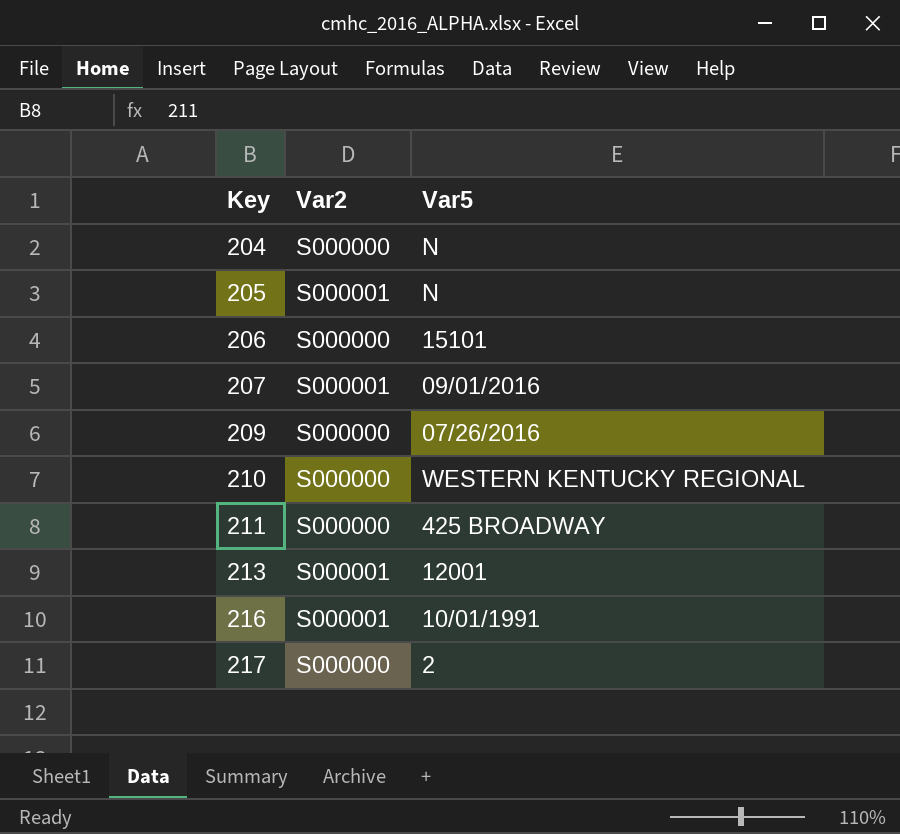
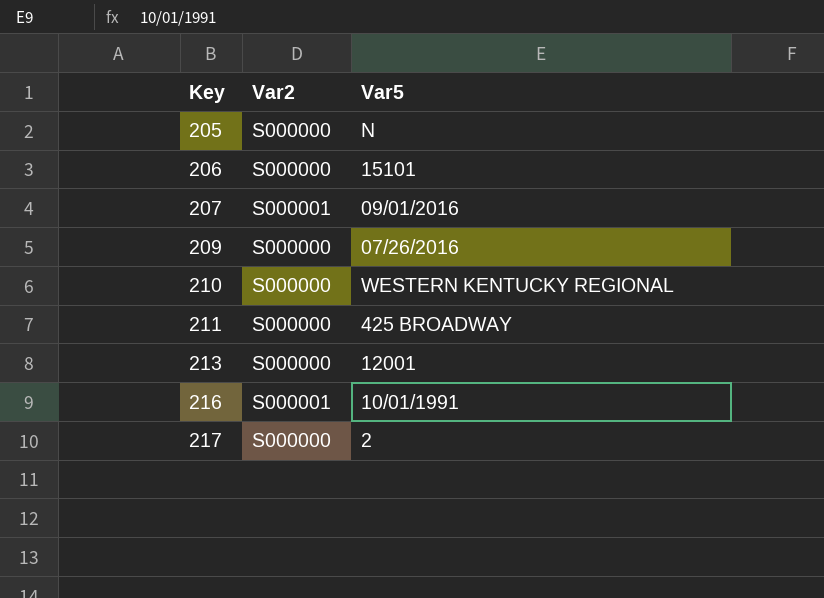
row 204: S000000 | N -> none
205 | Var2: S000001 -> S000000
213 | Var2: S000001 -> S000000

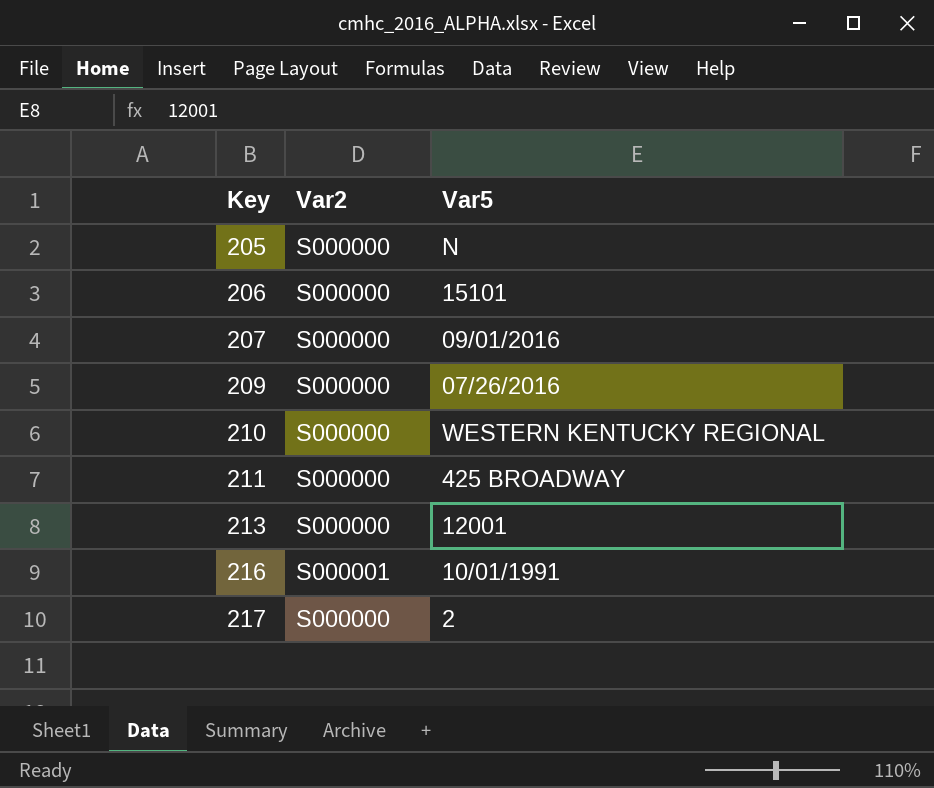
207 | Var2: S000001 -> S000000

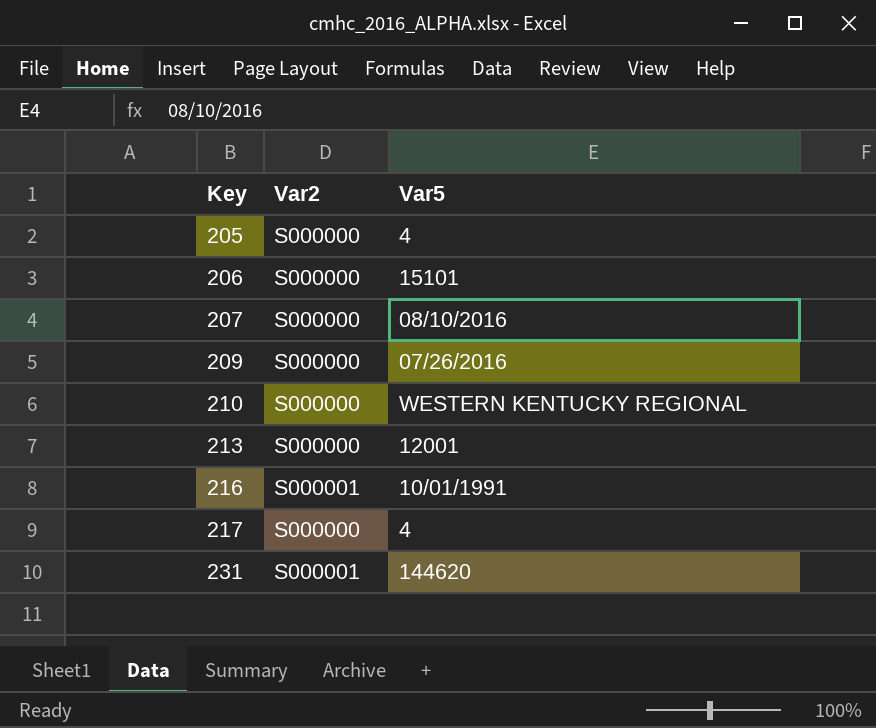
row 211: S000000 | 425 BROADWAY -> none
205 | Var5: N -> 4
207 | Var5: 09/01/2016 -> 08/10/2016
217 | Var5: 2 -> 4
row 231: none -> S000001 | 144620

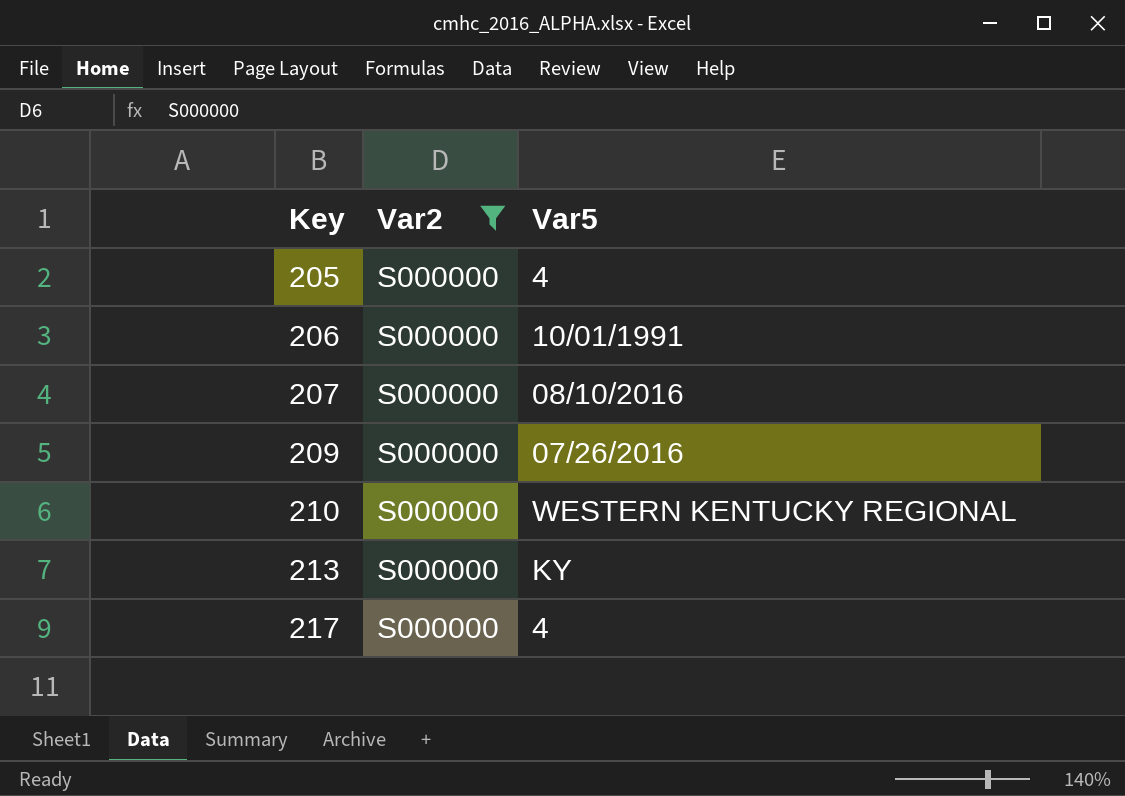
filter: none -> Var2 = S000000
206 | Var5: 15101 -> 10/01/1991
213 | Var5: 12001 -> KY

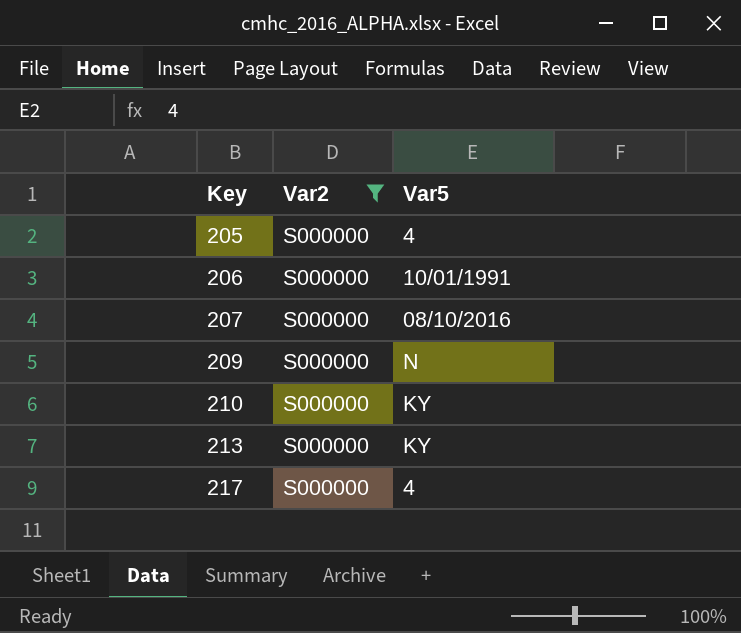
209 | Var5: 07/26/2016 -> N
210 | Var5: WESTERN KENTUCKY REGIONAL -> KY

